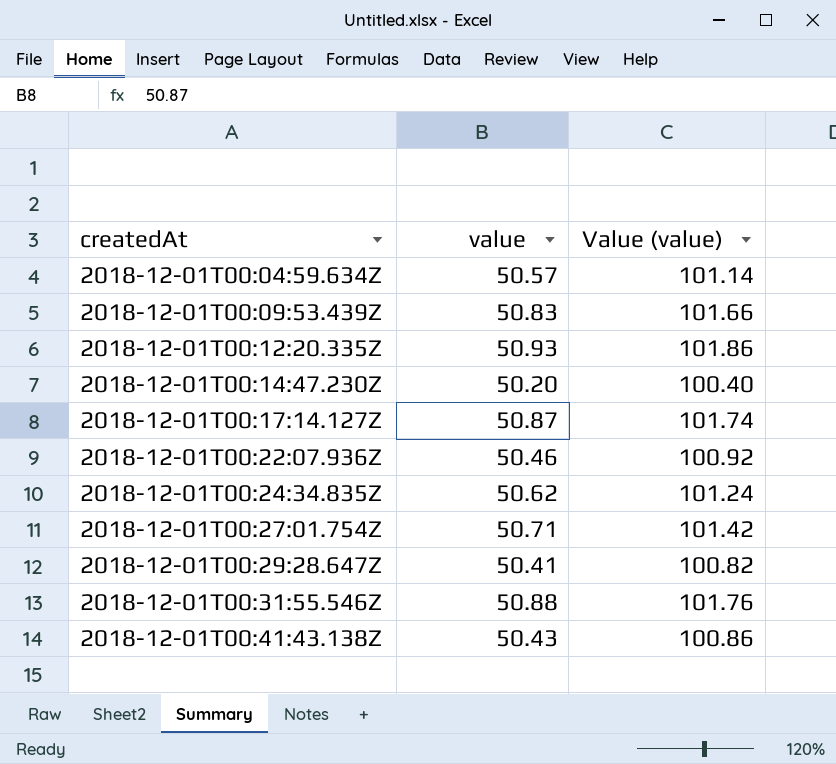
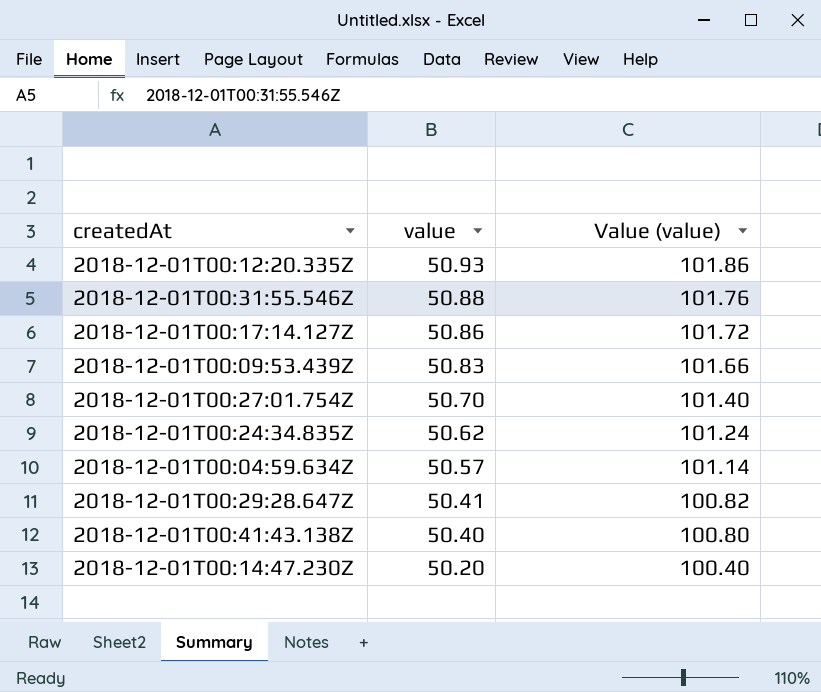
row order: createdAt ascending -> value descending
row 2018-12-01T00:22:07.936Z: 50.46 | 100.92 -> none
2018-12-01T00:17:14.127Z | value: 50.87 -> 50.86
2018-12-01T00:17:14.127Z | Value (value): 101.74 -> 101.72
2018-12-01T00:27:01.754Z | value: 50.71 -> 50.70
2018-12-01T00:27:01.754Z | Value (value): 101.42 -> 101.40
2018-12-01T00:41:43.138Z | value: 50.43 -> 50.40
2018-12-01T00:41:43.138Z | Value (value): 100.86 -> 100.80

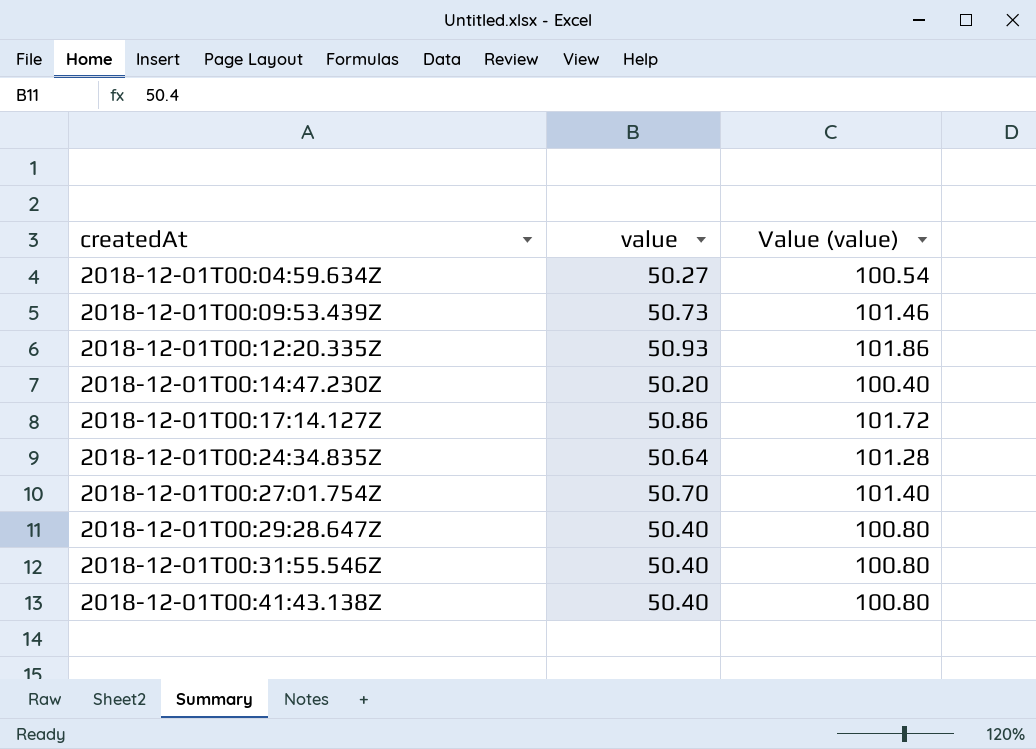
row order: value descending -> createdAt ascending
2018-12-01T00:04:59.634Z | value: 50.57 -> 50.27
2018-12-01T00:04:59.634Z | Value (value): 101.14 -> 100.54
2018-12-01T00:09:53.439Z | value: 50.83 -> 50.73
2018-12-01T00:09:53.439Z | Value (value): 101.66 -> 101.46
2018-12-01T00:24:34.835Z | value: 50.62 -> 50.64
2018-12-01T00:24:34.835Z | Value (value): 101.24 -> 101.28
2018-12-01T00:29:28.647Z | value: 50.41 -> 50.40
2018-12-01T00:29:28.647Z | Value (value): 100.82 -> 100.80
2018-12-01T00:31:55.546Z | value: 50.88 -> 50.40
2018-12-01T00:31:55.546Z | Value (value): 101.76 -> 100.80

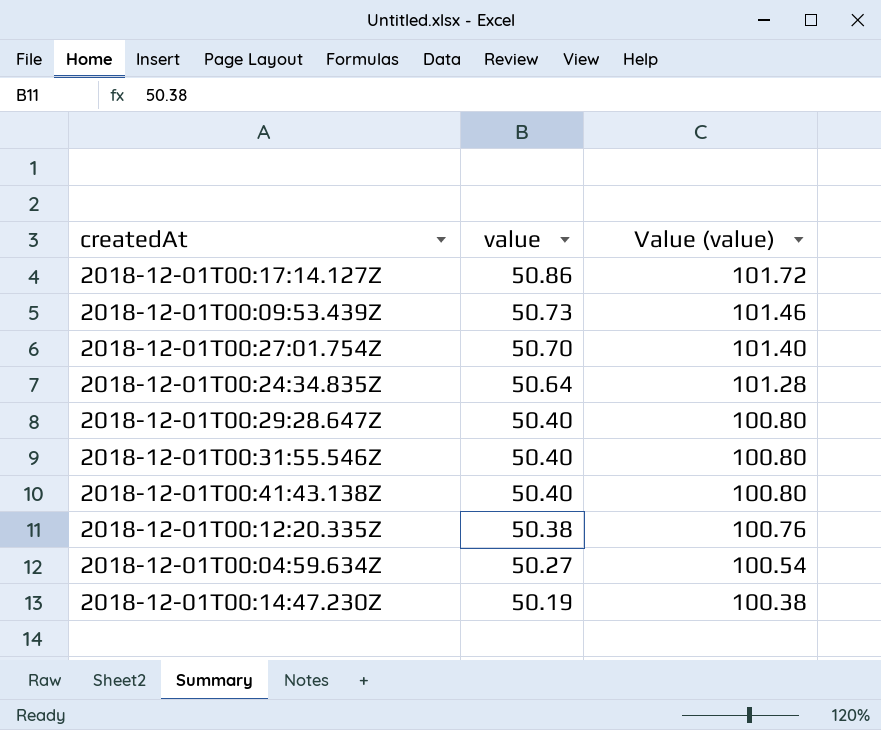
row order: createdAt ascending -> value descending
2018-12-01T00:12:20.335Z | value: 50.93 -> 50.38
2018-12-01T00:12:20.335Z | Value (value): 101.86 -> 100.76
2018-12-01T00:14:47.230Z | value: 50.20 -> 50.19
2018-12-01T00:14:47.230Z | Value (value): 100.40 -> 100.38

